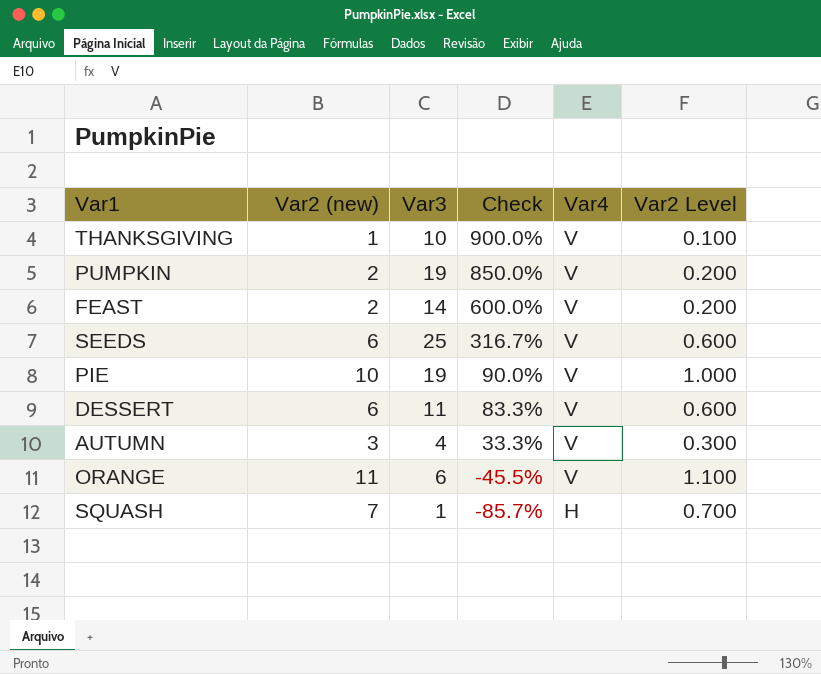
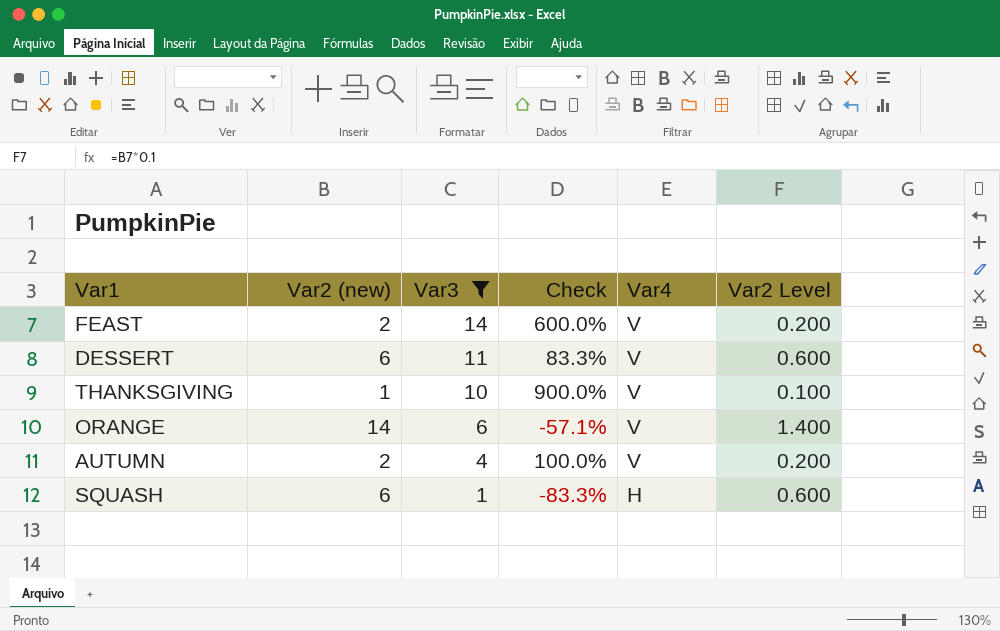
filter: none -> Var3 <= 14
row order: Check descending -> Var3 descending
ORANGE | Var2 (new): 11 -> 14
ORANGE | Check: -45.5% -> -57.1%
ORANGE | Var2 Level: 1.100 -> 1.400
AUTUMN | Var2 (new): 3 -> 2
AUTUMN | Check: 33.3% -> 100.0%
AUTUMN | Var2 Level: 0.300 -> 0.200
SQUASH | Var2 (new): 7 -> 6
SQUASH | Check: -85.7% -> -83.3%
SQUASH | Var2 Level: 0.700 -> 0.600

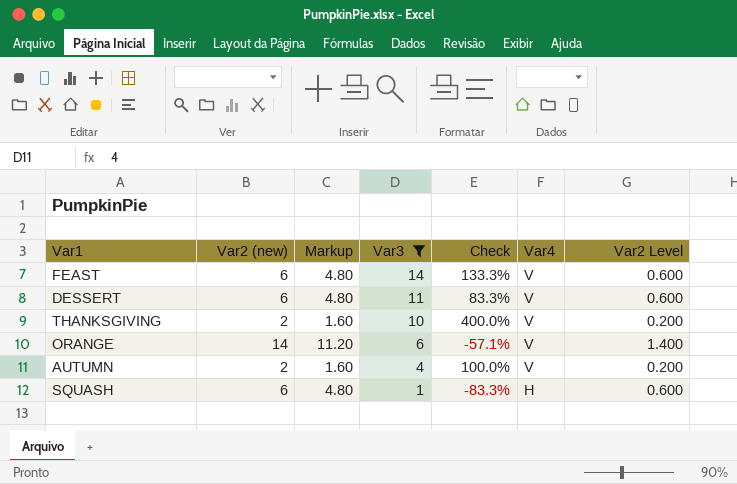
column Markup | formula: none -> [Var2 (new)] * 0.8
FEAST | Var2 (new): 2 -> 6
FEAST | Check: 600.0% -> 133.3%
FEAST | Var2 Level: 0.200 -> 0.600
THANKSGIVING | Var2 (new): 1 -> 2
THANKSGIVING | Check: 900.0% -> 400.0%
THANKSGIVING | Var2 Level: 0.100 -> 0.200

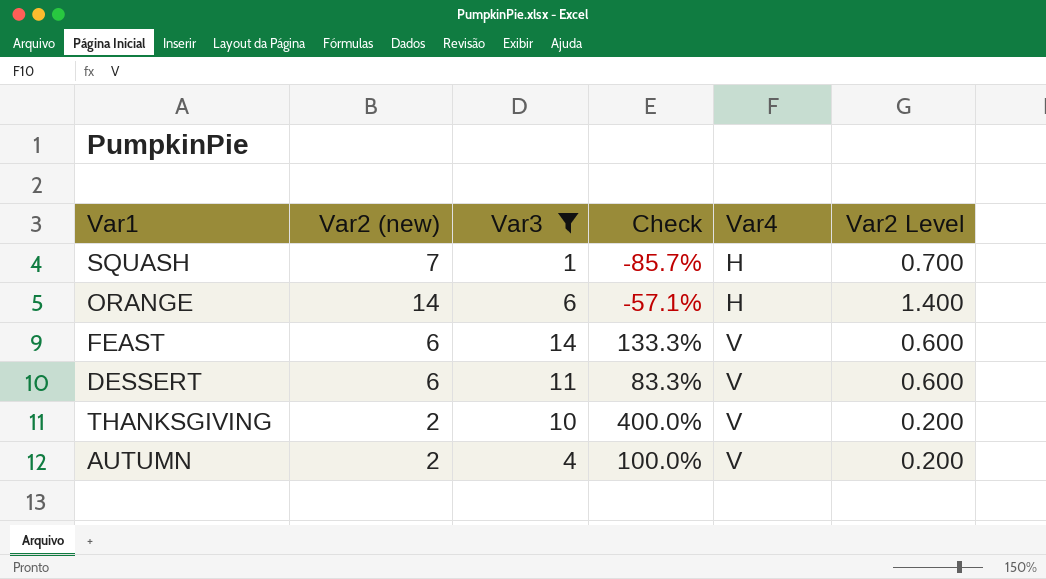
row order: Var3 descending -> Var4 ascending
column Markup | formula: [Var2 (new)] * 0.8 -> none
SQUASH | Var2 (new): 6 -> 7
SQUASH | Check: -83.3% -> -85.7%
SQUASH | Var2 Level: 0.600 -> 0.700
ORANGE | Var4: V -> H

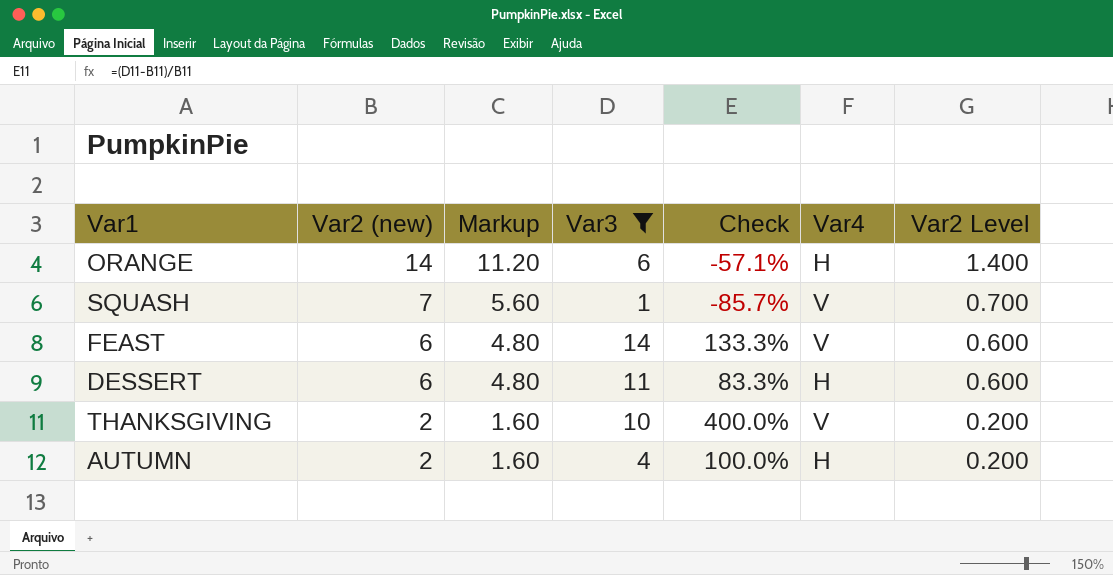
row order: Var4 ascending -> Var2 (new) descending
column Markup | formula: none -> [Var2 (new)] * 0.8
SQUASH | Var4: H -> V
DESSERT | Var4: V -> H
AUTUMN | Var4: V -> H

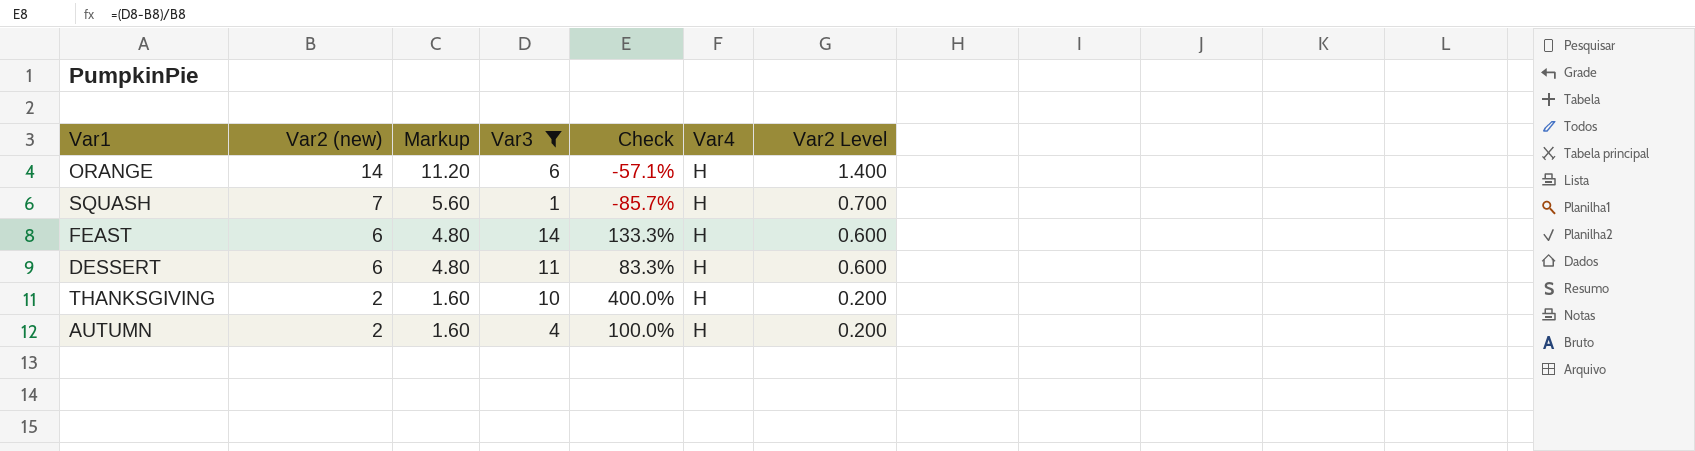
SQUASH | Var4: V -> H
FEAST | Var4: V -> H
THANKSGIVING | Var4: V -> H

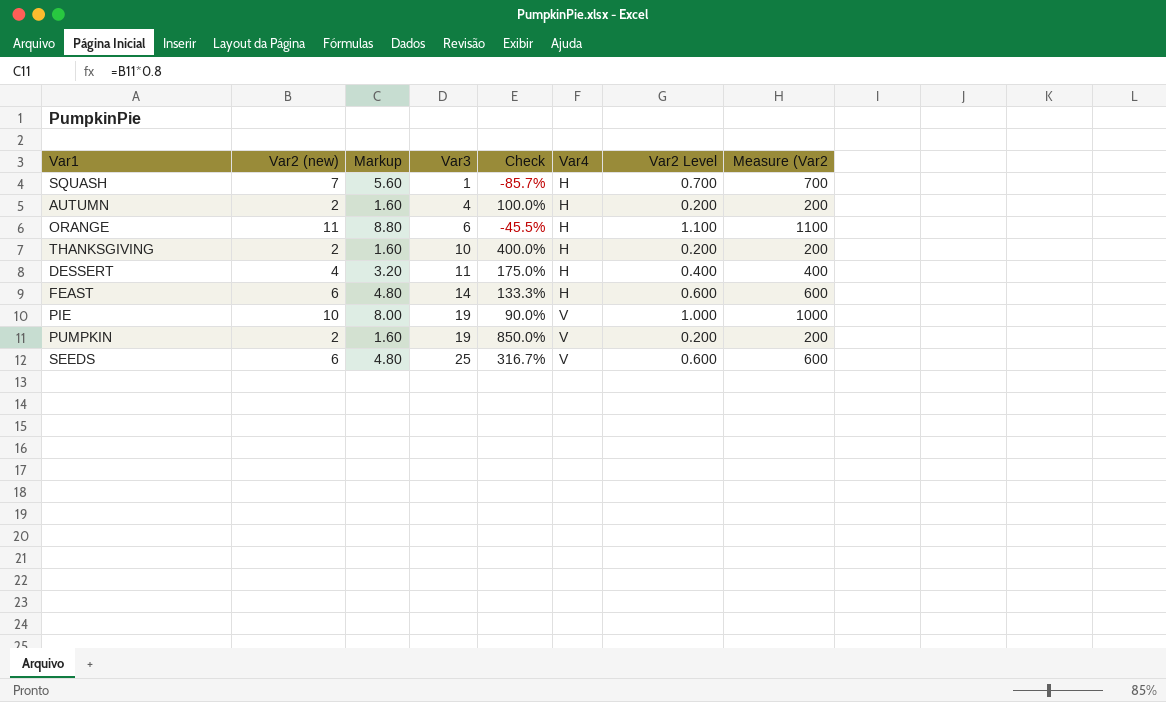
filter: Var3 <= 14 -> none
row order: Var2 (new) descending -> Var3 ascending
column Measure (Var2 | formula: none -> [Var2 (new)] * 100
ORANGE | Var2 (new): 14 -> 11
ORANGE | Markup: 11.20 -> 8.80
ORANGE | Check: -57.1% -> -45.5%
ORANGE | Var2 Level: 1.400 -> 1.100
DESSERT | Var2 (new): 6 -> 4
DESSERT | Markup: 4.80 -> 3.20
DESSERT | Check: 83.3% -> 175.0%
DESSERT | Var2 Level: 0.600 -> 0.400

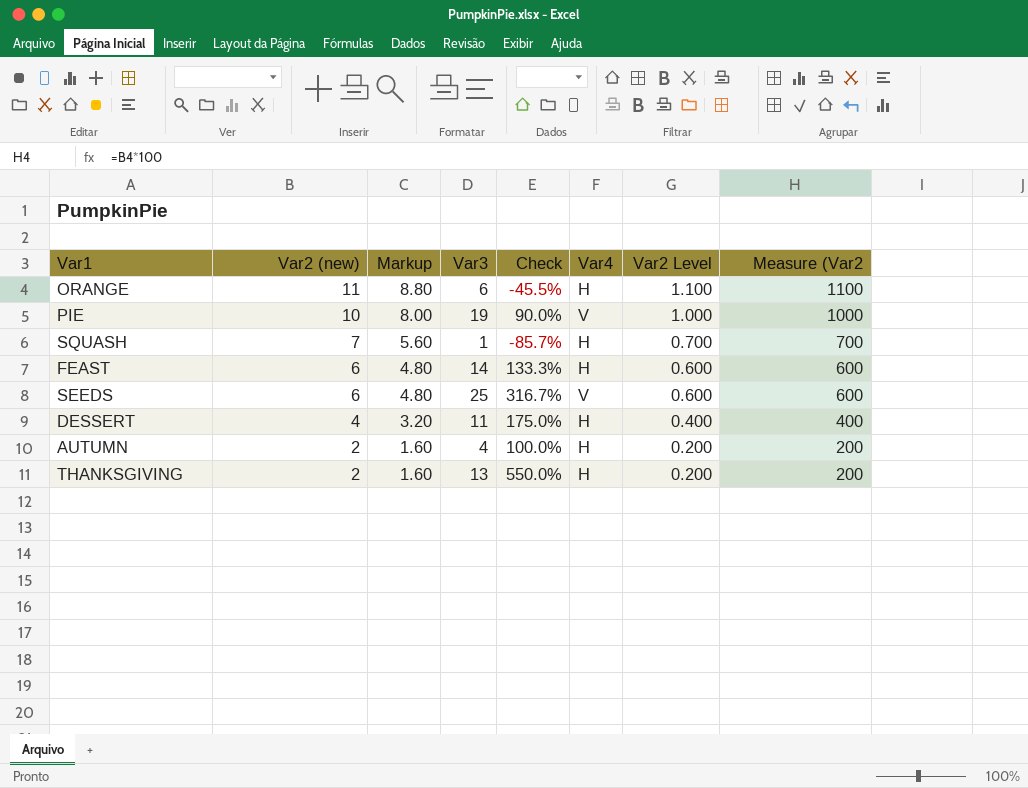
row order: Var3 ascending -> Var2 (new) descending
row PUMPKIN: 2 | 1.60 | 19 | 850.0% | V | 0.200 | 200 -> none
THANKSGIVING | Var3: 10 -> 13
THANKSGIVING | Check: 400.0% -> 550.0%

